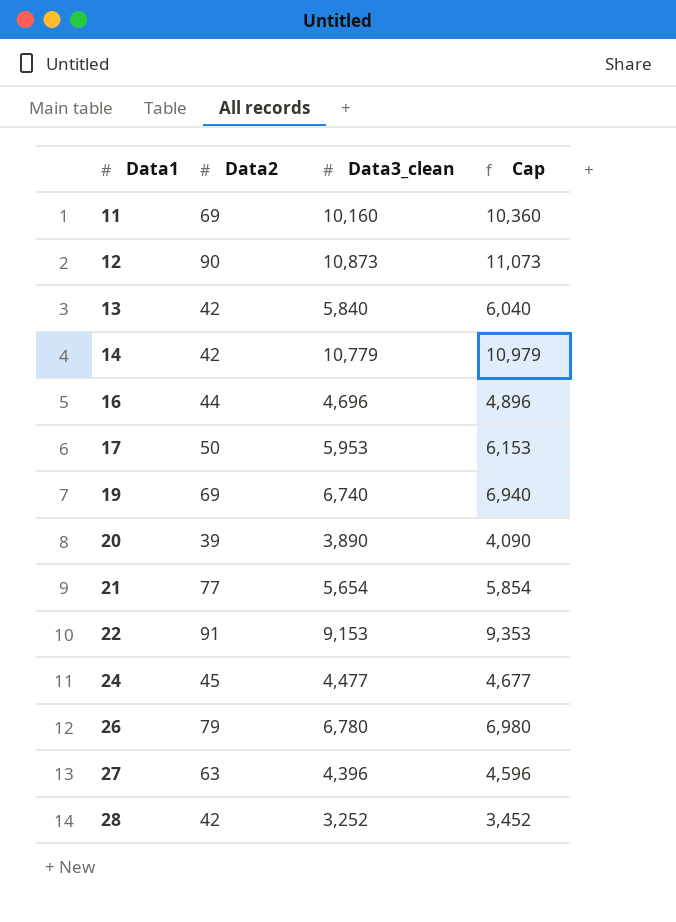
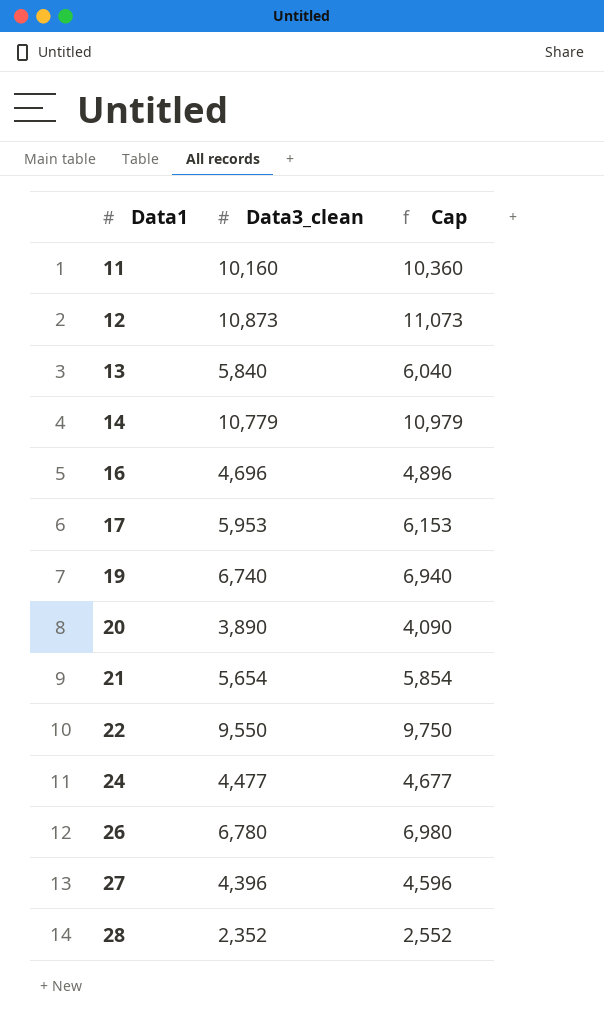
column Data2 | position: 2 -> none
22 | Data3_clean: 9,153 -> 9,550
22 | Cap: 9,353 -> 9,750
28 | Data3_clean: 3,252 -> 2,352
28 | Cap: 3,452 -> 2,552

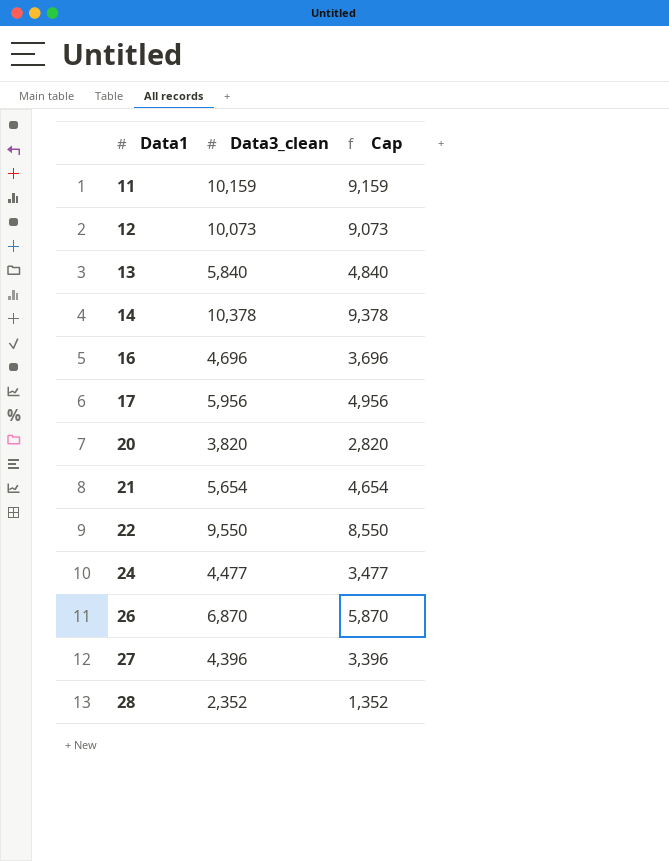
column Cap | formula: [Data3_clean] + 200 -> [Data3_clean] - 1000
row 19: 6,740 | 6,940 -> none
11 | Data3_clean: 10,160 -> 10,159
12 | Data3_clean: 10,873 -> 10,073
14 | Data3_clean: 10,779 -> 10,378
17 | Data3_clean: 5,953 -> 5,956
20 | Data3_clean: 3,890 -> 3,820
26 | Data3_clean: 6,780 -> 6,870

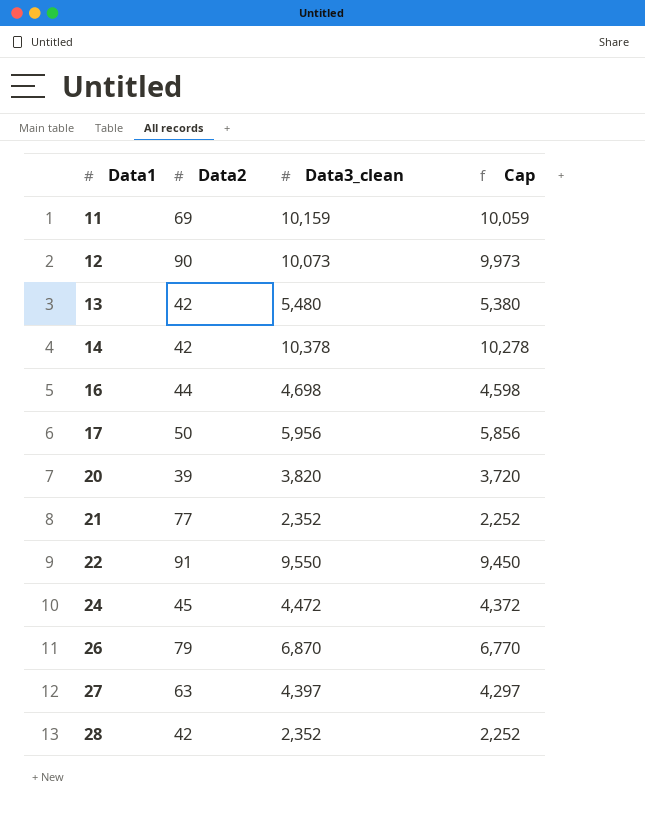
column Data2 | position: none -> 2
column Cap | formula: [Data3_clean] - 1000 -> [Data3_clean] - 100
13 | Data3_clean: 5,840 -> 5,480
16 | Data3_clean: 4,696 -> 4,698
21 | Data3_clean: 5,654 -> 2,352
24 | Data3_clean: 4,477 -> 4,472
27 | Data3_clean: 4,396 -> 4,397

